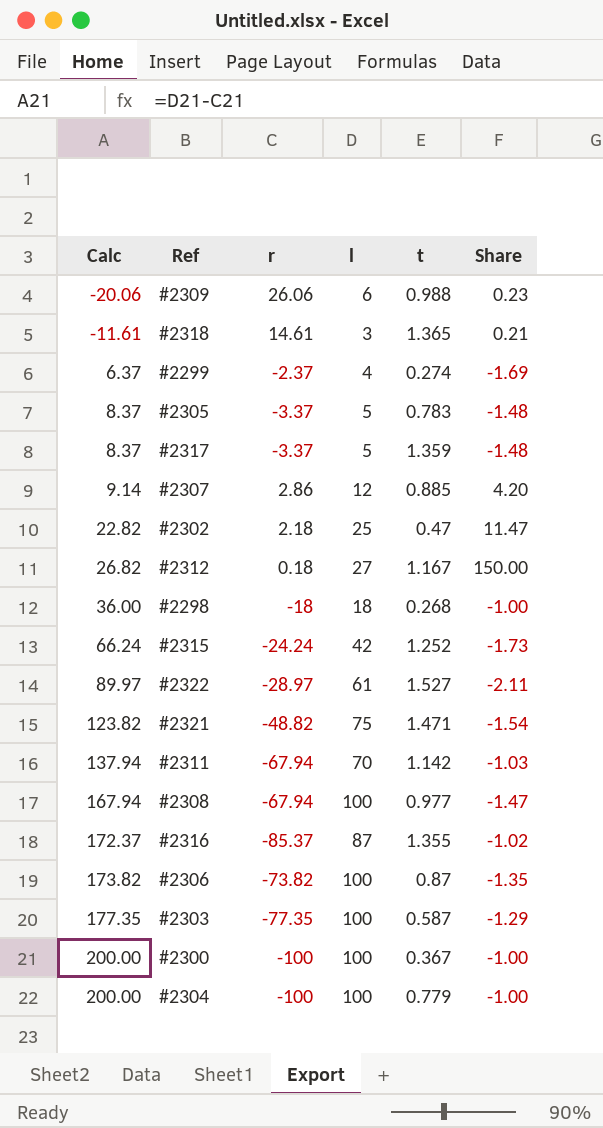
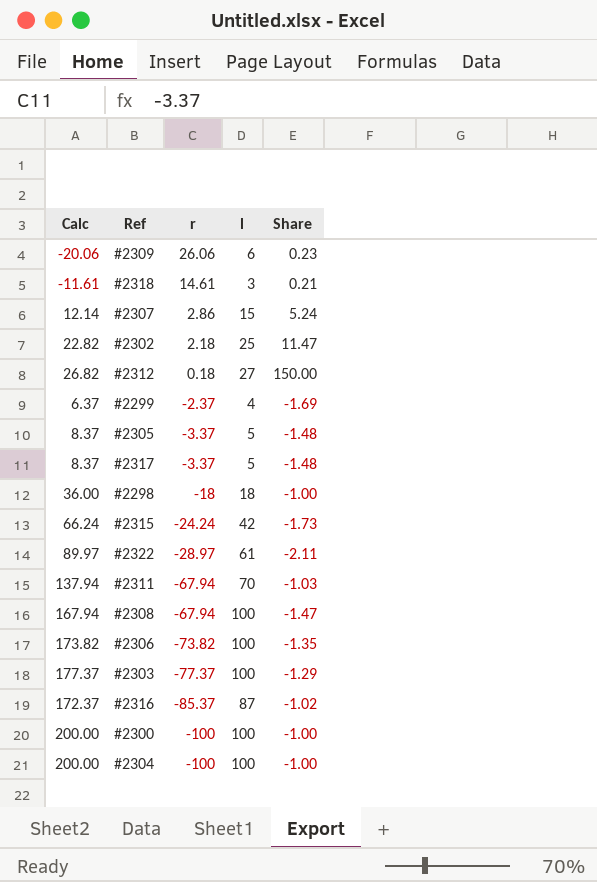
row order: Calc ascending -> r descending
column t | position: 5 -> none
row #2321: 123.82 | -48.82 | 75 | 1.471 | -1.54 -> none
#2307 | Calc: 9.14 -> 12.14
#2307 | l: 12 -> 15
#2307 | Share: 4.20 -> 5.24
#2303 | Calc: 177.35 -> 177.37
#2303 | r: -77.35 -> -77.37

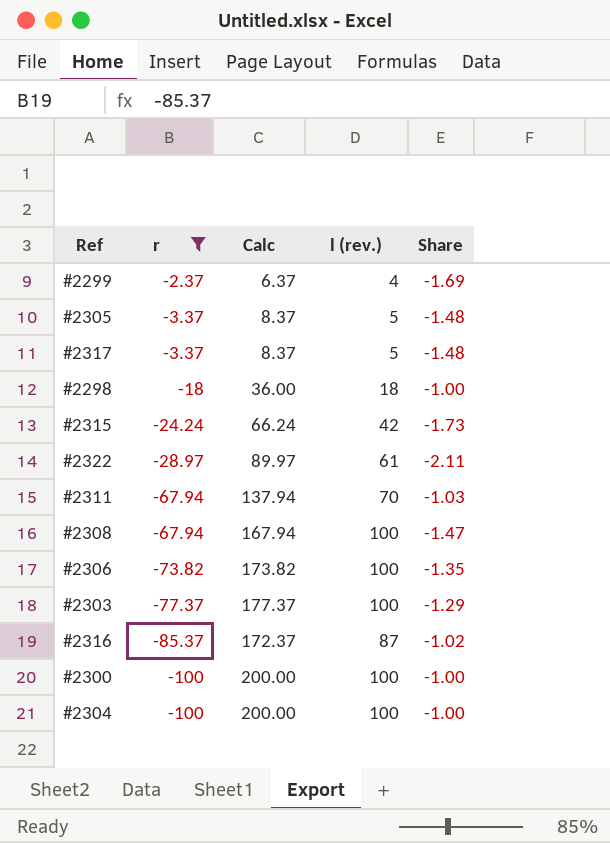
filter: none -> r <= -2.37
column Calc | position: 1 -> 3
column name: l -> l (rev.)

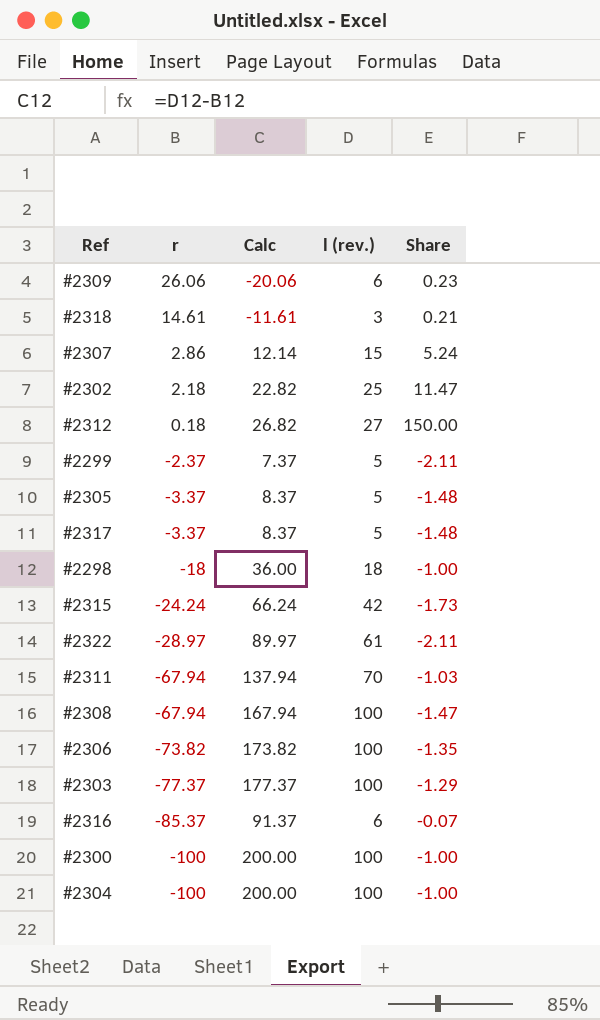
filter: r <= -2.37 -> none
#2299 | Calc: 6.37 -> 7.37
#2299 | l (rev.): 4 -> 5
#2299 | Share: -1.69 -> -2.11
#2316 | Calc: 172.37 -> 91.37
#2316 | l (rev.): 87 -> 6
#2316 | Share: -1.02 -> -0.07

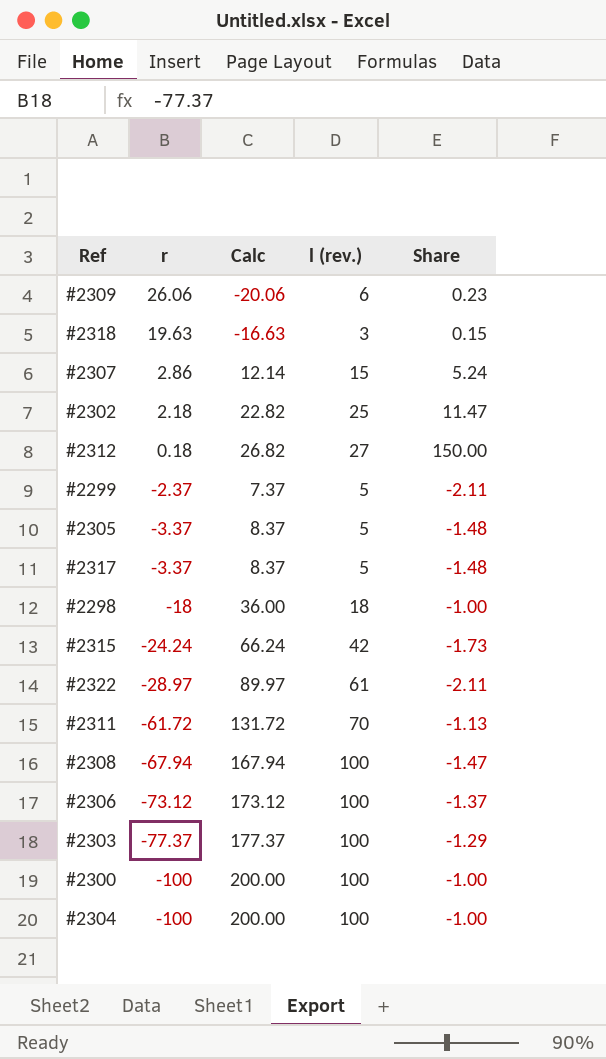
row #2316: -85.37 | 91.37 | 6 | -0.07 -> none
#2318 | r: 14.61 -> 19.63
#2318 | Calc: -11.61 -> -16.63
#2318 | Share: 0.21 -> 0.15
#2311 | r: -67.94 -> -61.72
#2311 | Calc: 137.94 -> 131.72
#2311 | Share: -1.03 -> -1.13
#2306 | r: -73.82 -> -73.12
#2306 | Calc: 173.82 -> 173.12
#2306 | Share: -1.35 -> -1.37

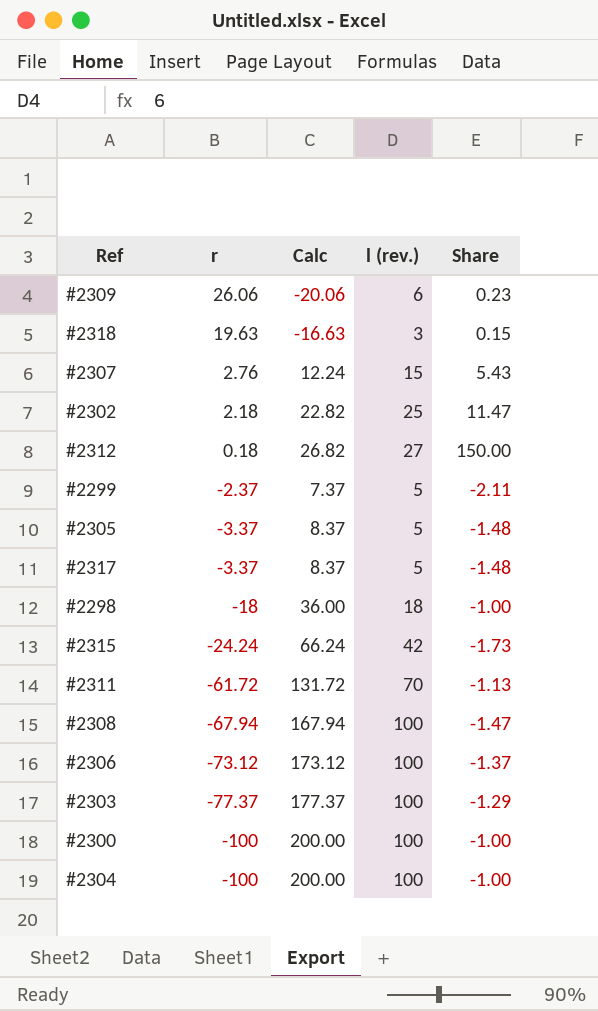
row #2322: -28.97 | 89.97 | 61 | -2.11 -> none
#2307 | r: 2.86 -> 2.76
#2307 | Calc: 12.14 -> 12.24
#2307 | Share: 5.24 -> 5.43

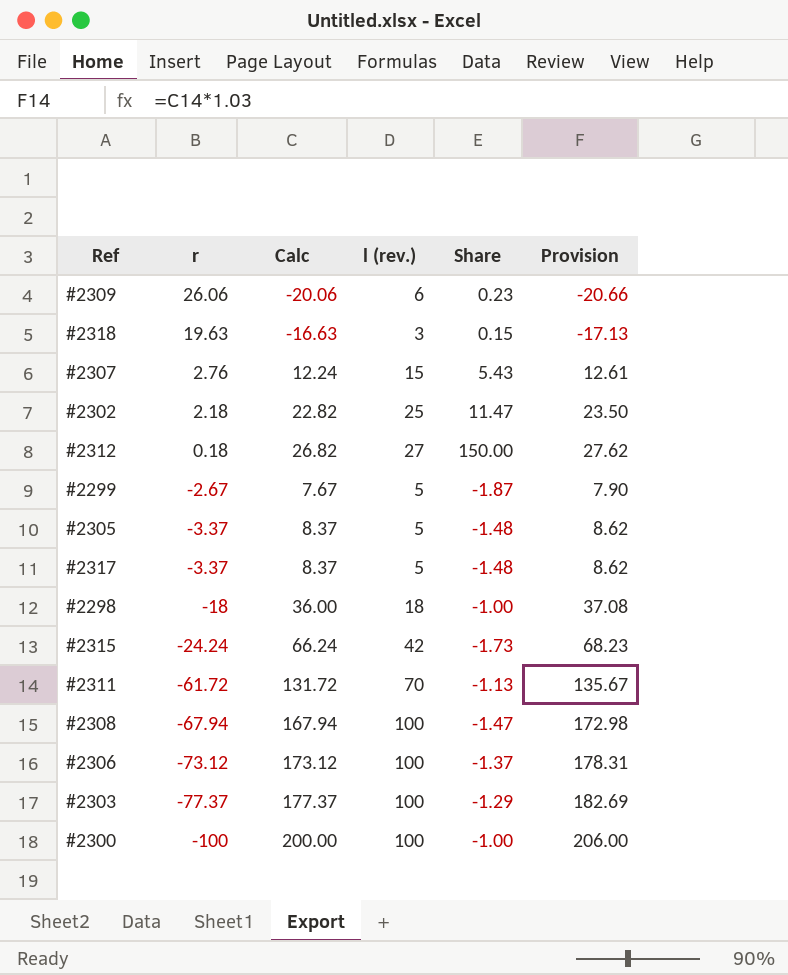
column Provision | formula: none -> [Calc] * 1.03
row #2304: -100 | 200.00 | 100 | -1.00 -> none
#2299 | r: -2.37 -> -2.67
#2299 | Calc: 7.37 -> 7.67
#2299 | Share: -2.11 -> -1.87

